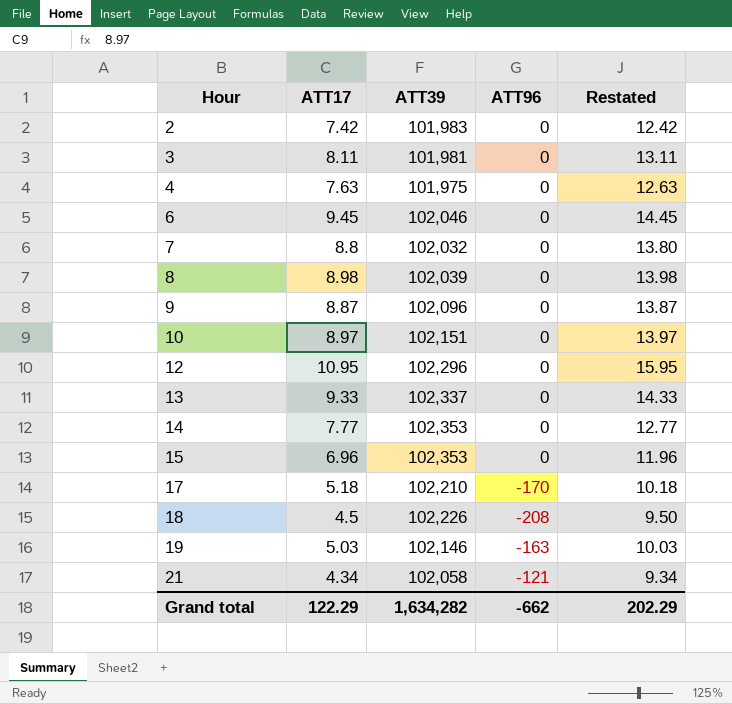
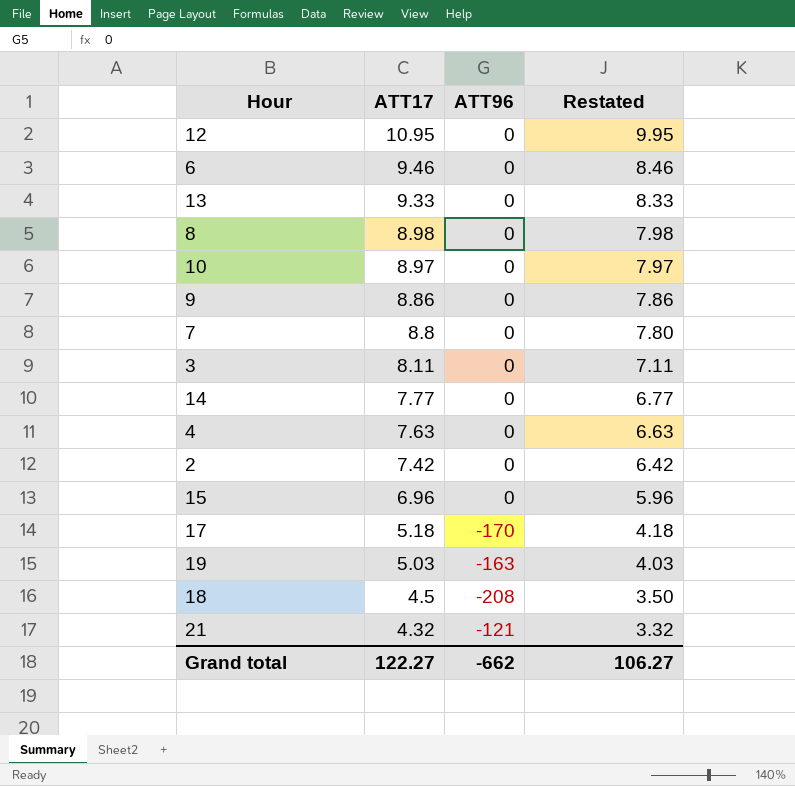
row order: Hour ascending -> ATT17 descending
column ATT39 | position: 3 -> none
column Restated | formula: [ATT17] + 5 -> [ATT17] - 1
6 | ATT17: 9.45 -> 9.46
9 | ATT17: 8.87 -> 8.86
21 | ATT17: 4.34 -> 4.32
Grand total | ATT17: 122.29 -> 122.27
Grand total | Restated: 202.29 -> 106.27

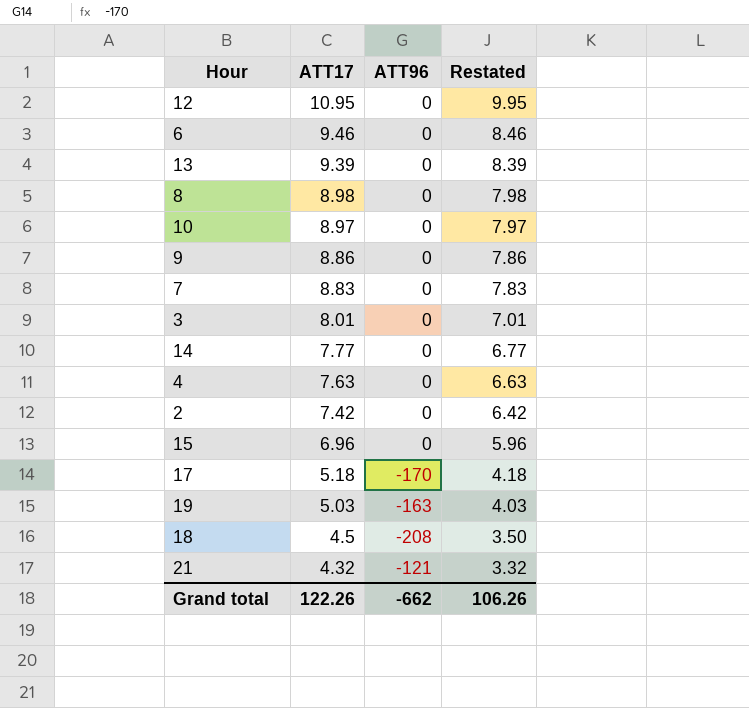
13 | ATT17: 9.33 -> 9.39
13 | Restated: 8.33 -> 8.39
7 | ATT17: 8.8 -> 8.83
7 | Restated: 7.80 -> 7.83
3 | ATT17: 8.11 -> 8.01
3 | Restated: 7.11 -> 7.01
Grand total | ATT17: 122.27 -> 122.26
Grand total | Restated: 106.27 -> 106.26

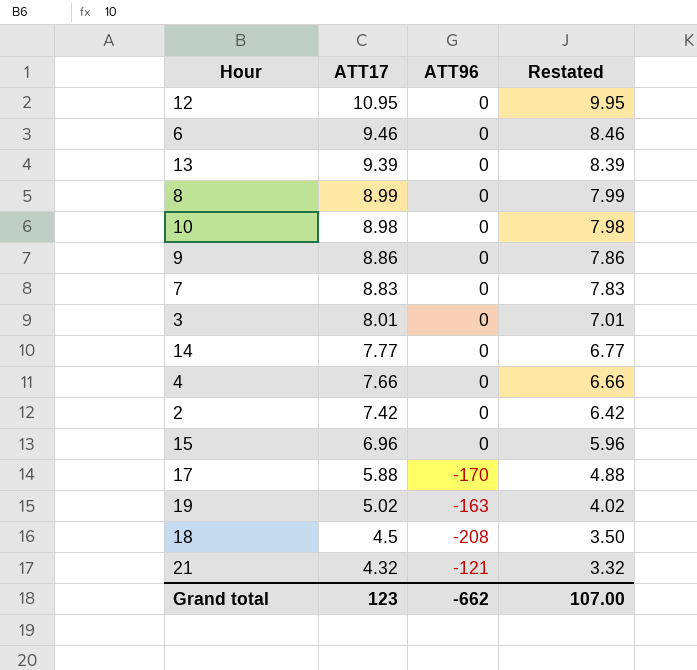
8 | ATT17: 8.98 -> 8.99
8 | Restated: 7.98 -> 7.99
10 | ATT17: 8.97 -> 8.98
10 | Restated: 7.97 -> 7.98
4 | ATT17: 7.63 -> 7.66
4 | Restated: 6.63 -> 6.66
17 | ATT17: 5.18 -> 5.88
17 | Restated: 4.18 -> 4.88
19 | ATT17: 5.03 -> 5.02
19 | Restated: 4.03 -> 4.02
Grand total | ATT17: 122.26 -> 123
Grand total | Restated: 106.26 -> 107.00

